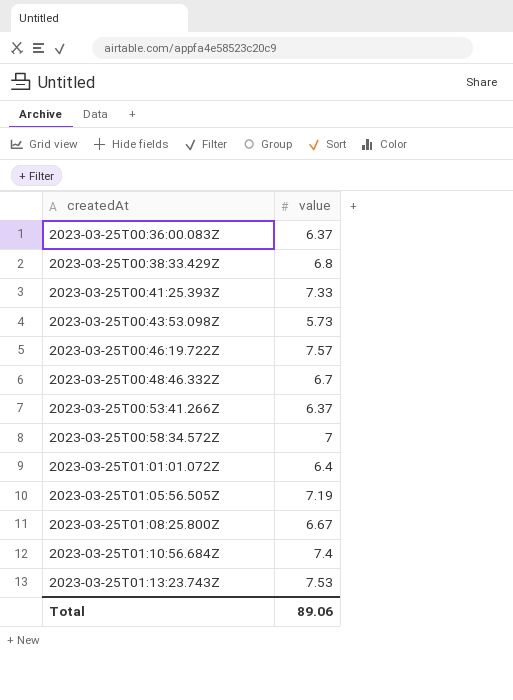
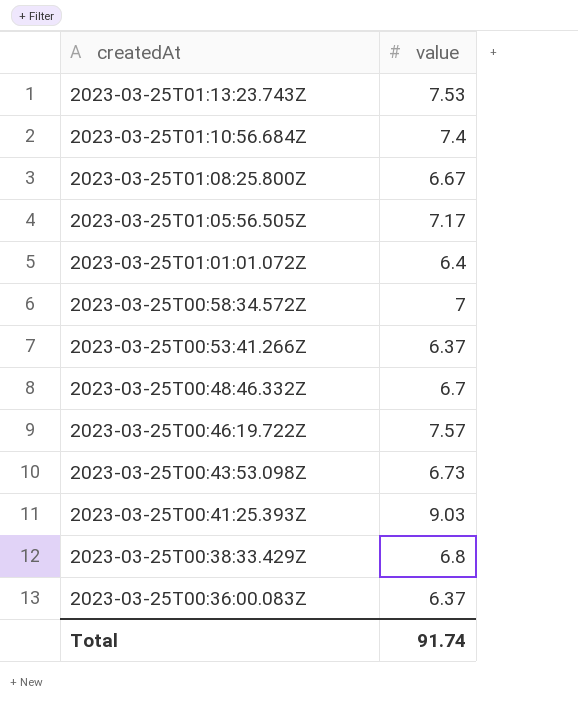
row order: createdAt ascending -> createdAt descending
2023-03-25T01:05:56.505Z | value: 7.19 -> 7.17
2023-03-25T00:43:53.098Z | value: 5.73 -> 6.73
2023-03-25T00:41:25.393Z | value: 7.33 -> 9.03
Total | value: 89.06 -> 91.74

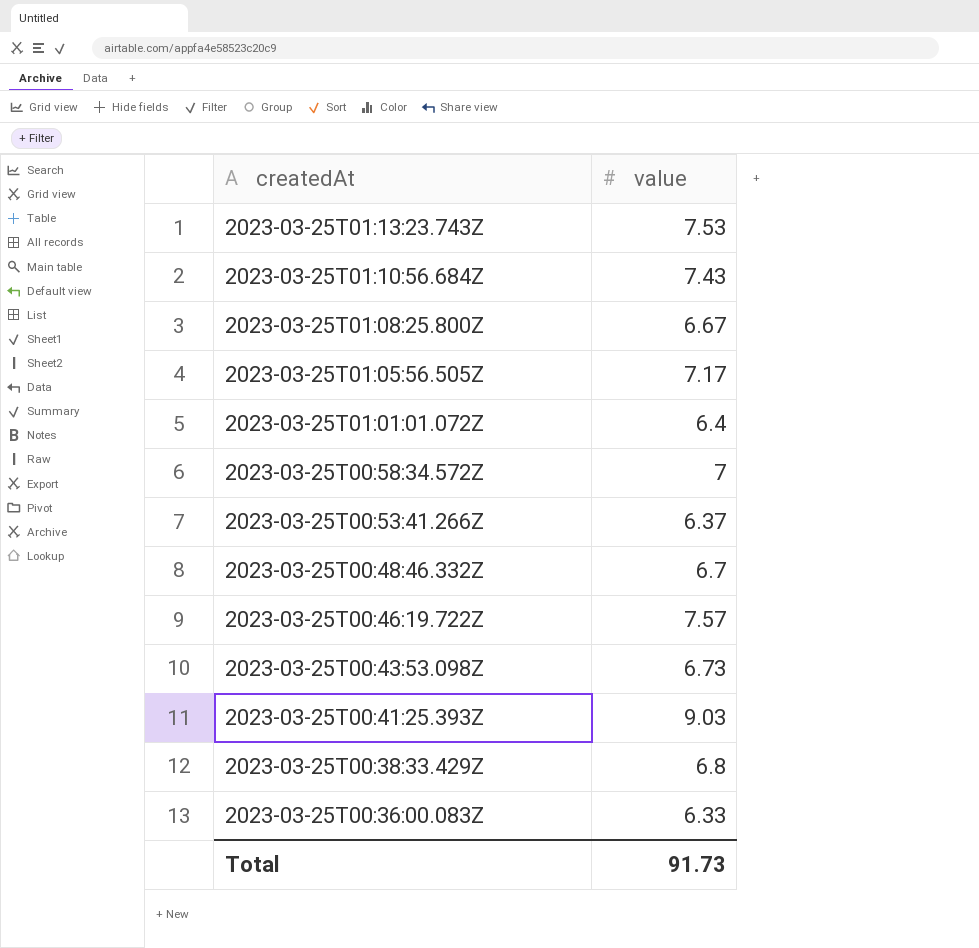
2023-03-25T01:10:56.684Z | value: 7.4 -> 7.43
2023-03-25T00:36:00.083Z | value: 6.37 -> 6.33
Total | value: 91.74 -> 91.73

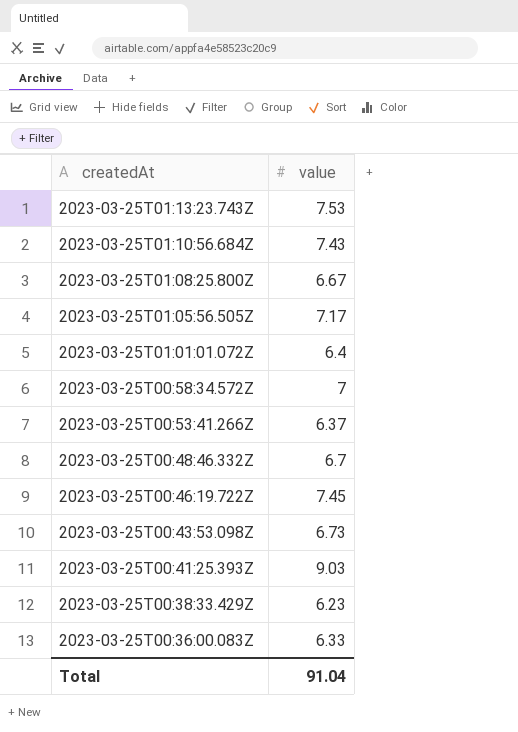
2023-03-25T00:46:19.722Z | value: 7.57 -> 7.45
2023-03-25T00:38:33.429Z | value: 6.8 -> 6.23
Total | value: 91.73 -> 91.04

